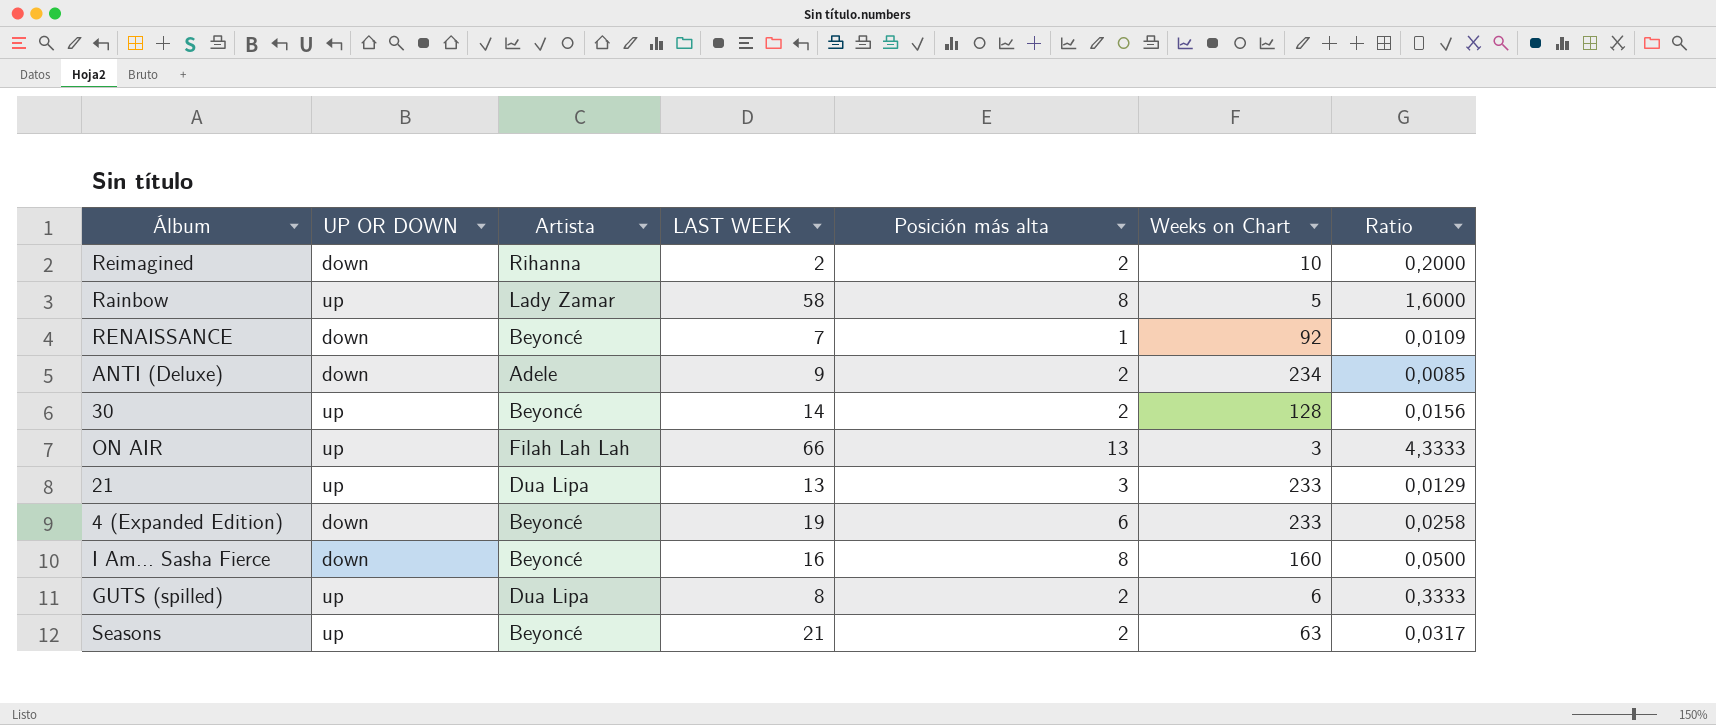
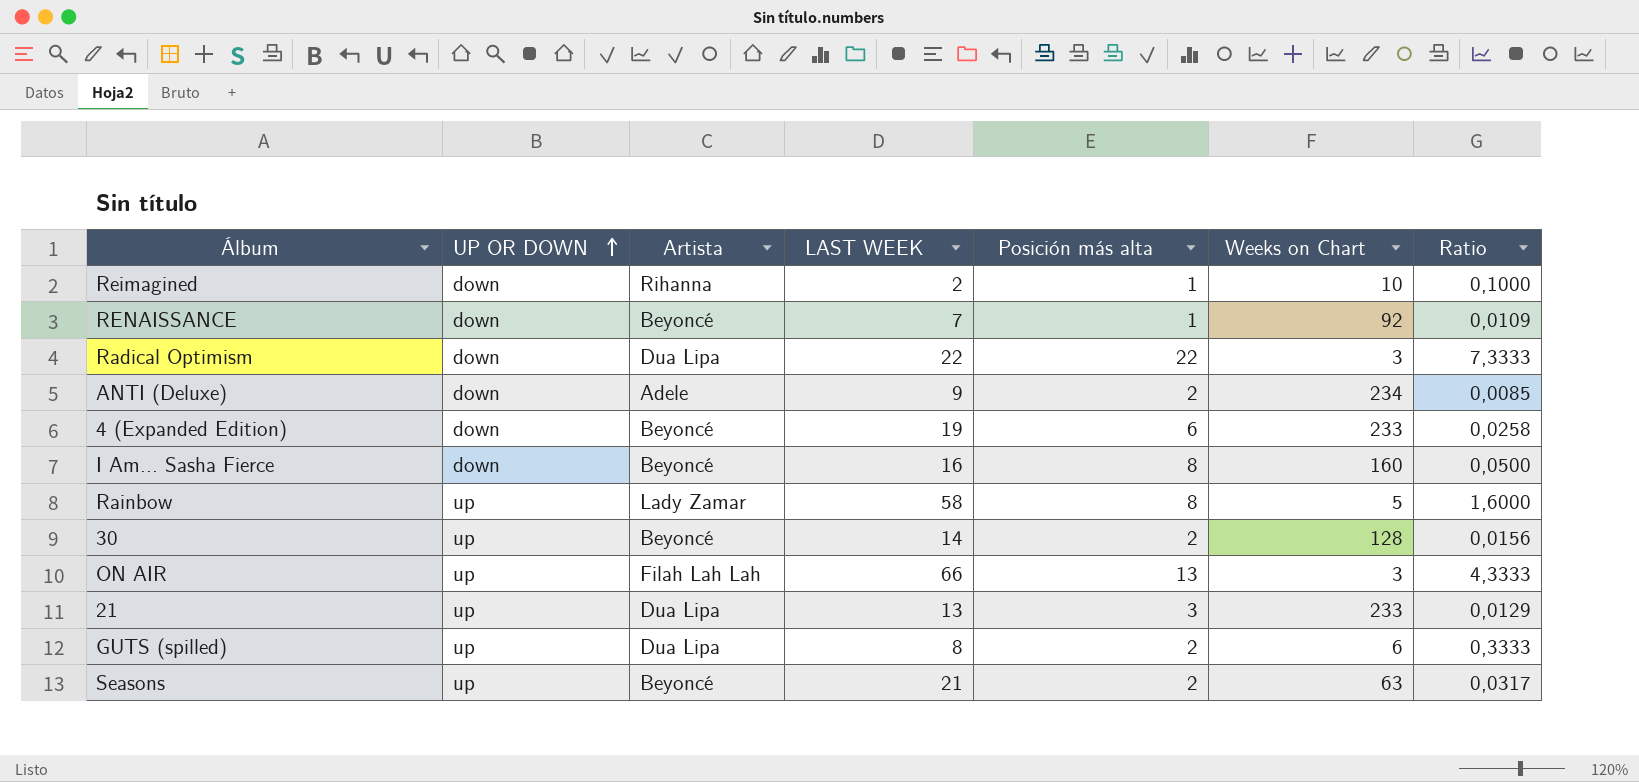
row order: none -> UP OR DOWN ascending
Reimagined | Posición más alta: 2 -> 1
Reimagined | Ratio: 0,2000 -> 0,1000
row Radical Optimism: none -> down | Dua Lipa | 22 | 22 | 3 | 7,3333

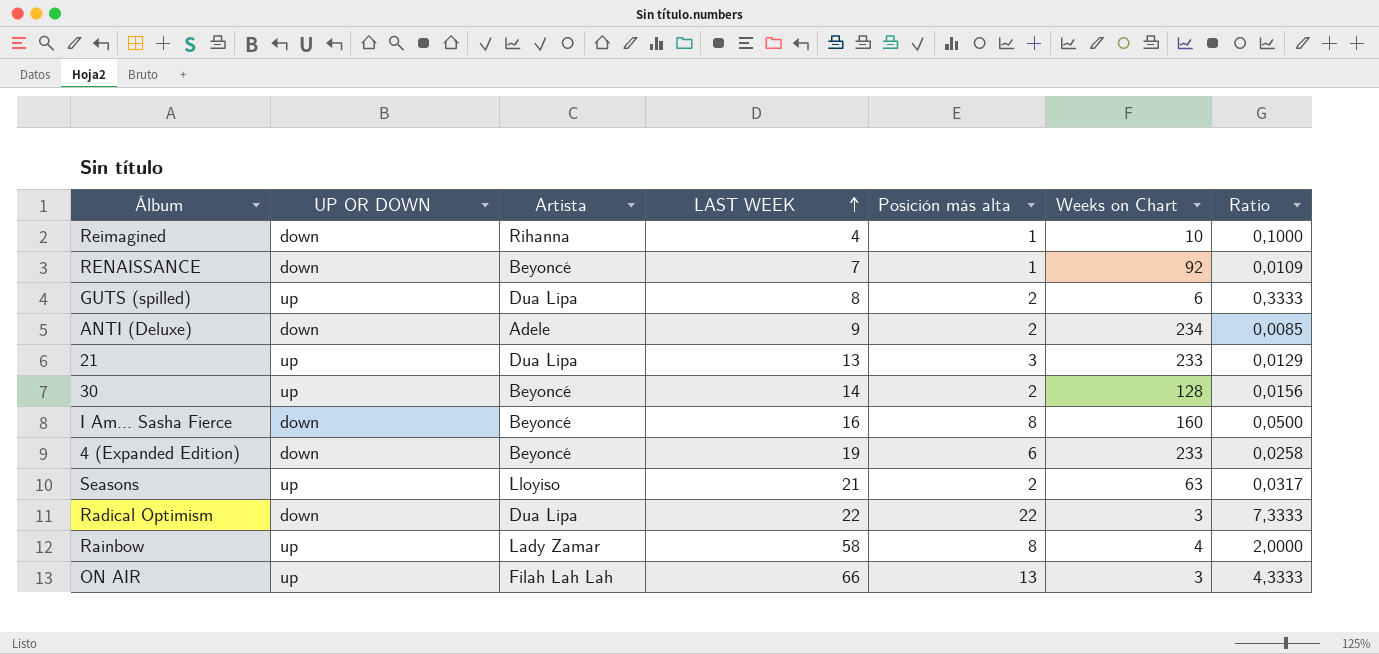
row order: UP OR DOWN ascending -> LAST WEEK ascending
Reimagined | LAST WEEK: 2 -> 4
Seasons | Artista: Beyoncé -> Lloyiso
Rainbow | Weeks on Chart: 5 -> 4
Rainbow | Ratio: 1,6000 -> 2,0000

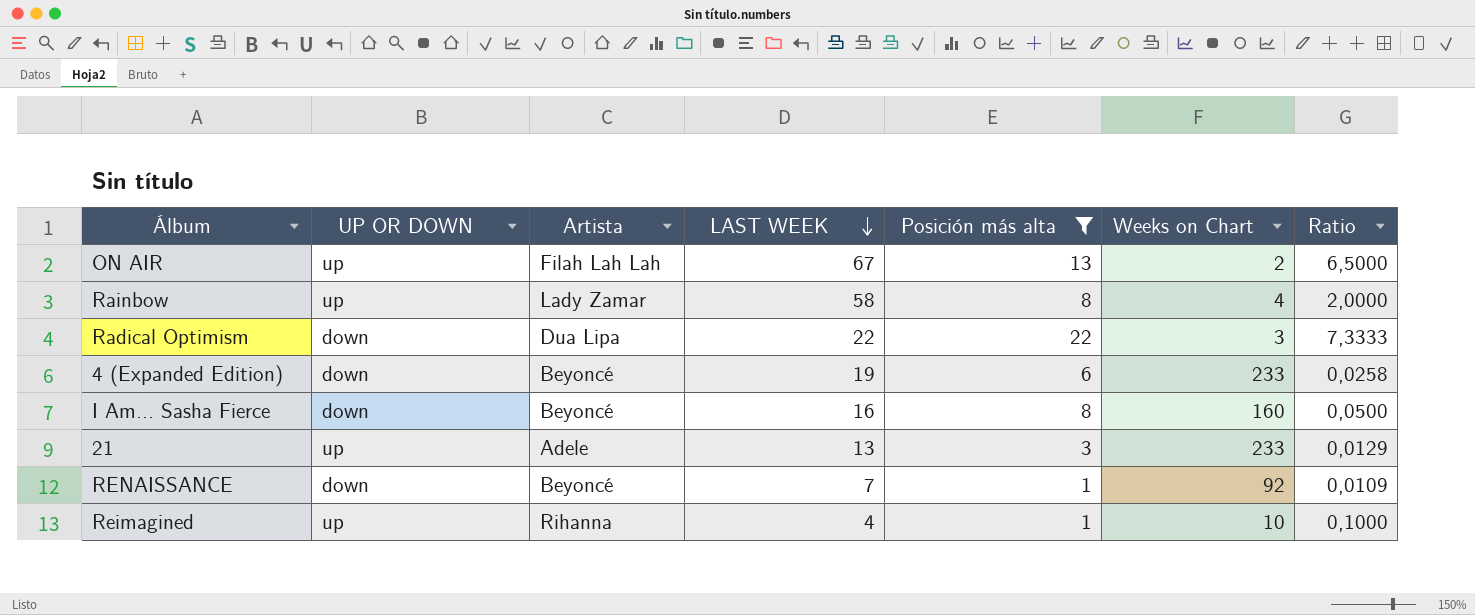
filter: none -> Posición más alta != 2
row order: LAST WEEK ascending -> LAST WEEK descending
ON AIR | LAST WEEK: 66 -> 67
ON AIR | Weeks on Chart: 3 -> 2
ON AIR | Ratio: 4,3333 -> 6,5000
21 | Artista: Dua Lipa -> Adele
Reimagined | UP OR DOWN: down -> up

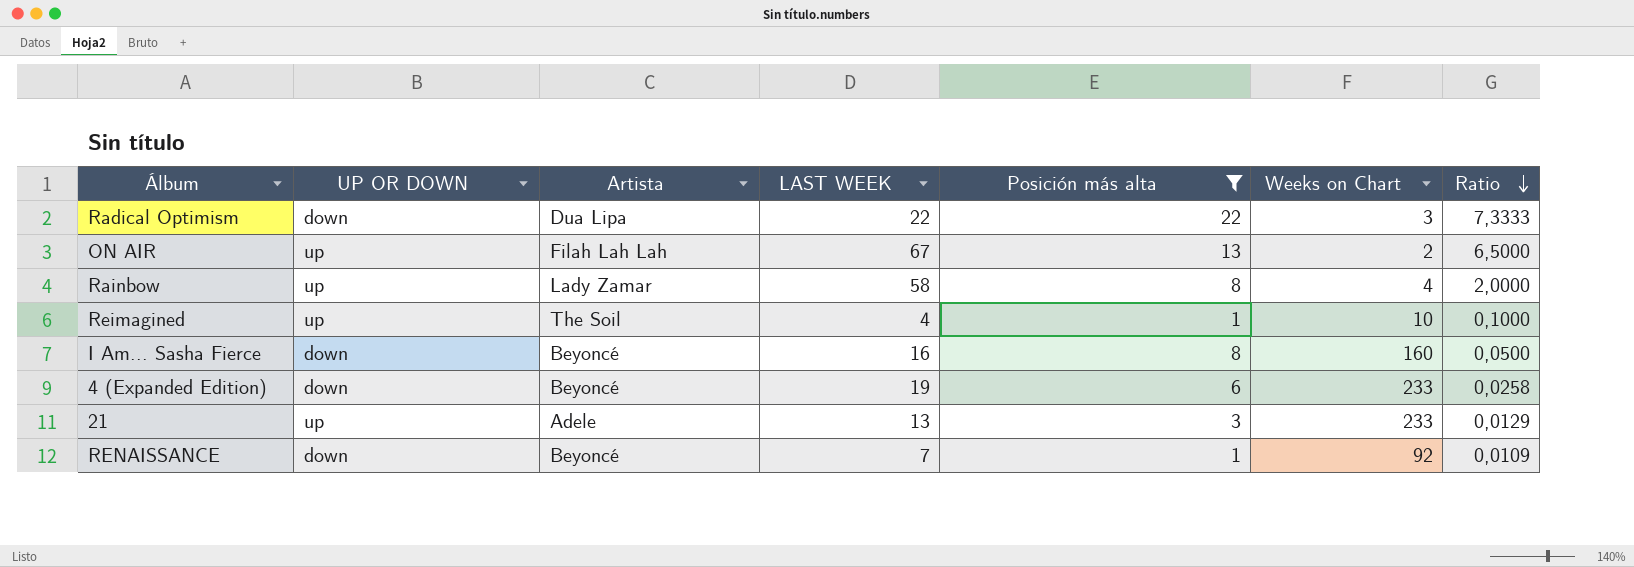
row order: LAST WEEK descending -> Ratio descending
Reimagined | Artista: Rihanna -> The Soil

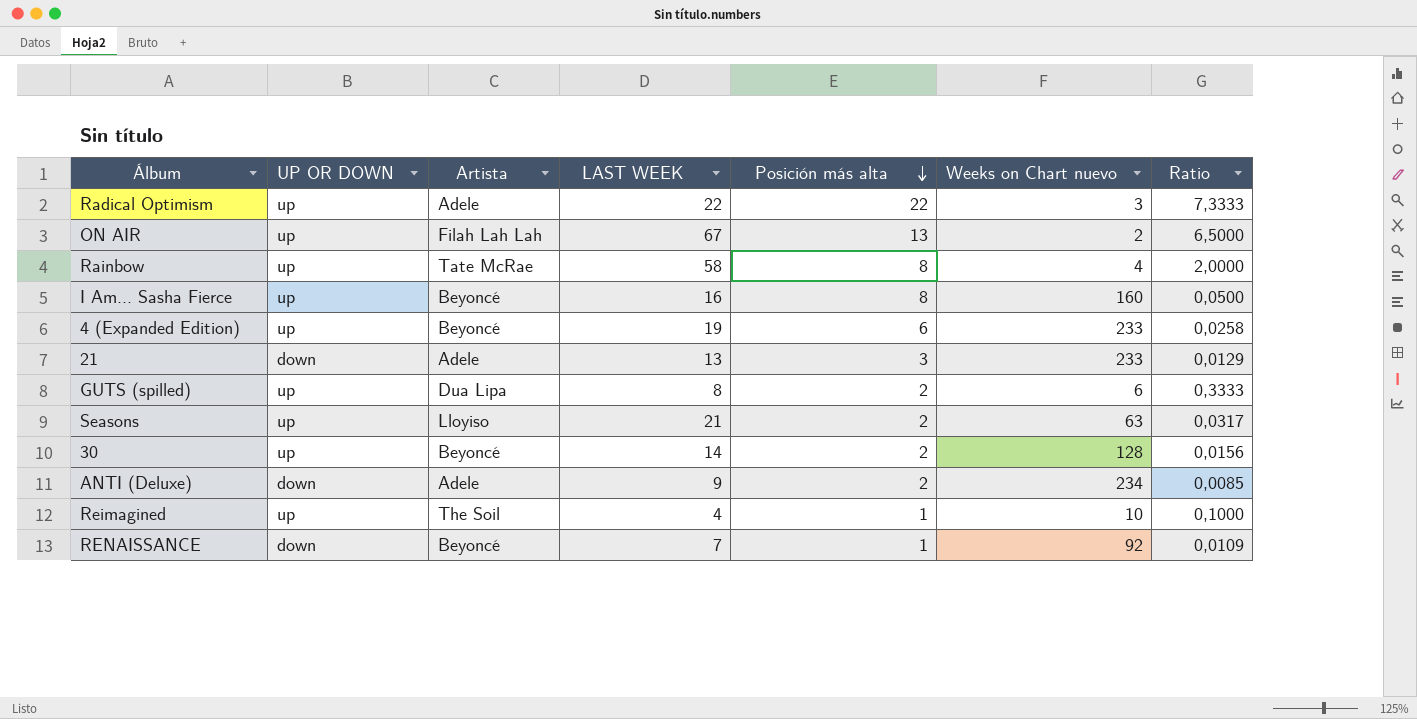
filter: Posición más alta != 2 -> none
row order: Ratio descending -> Posición más alta descending
column name: Weeks on Chart -> Weeks on Chart nuevo
Radical Optimism | UP OR DOWN: down -> up
Radical Optimism | Artista: Dua Lipa -> Adele
Rainbow | Artista: Lady Zamar -> Tate McRae
I Am... Sasha Fierce | UP OR DOWN: down -> up
4 (Expanded Edition) | UP OR DOWN: down -> up
21 | UP OR DOWN: up -> down

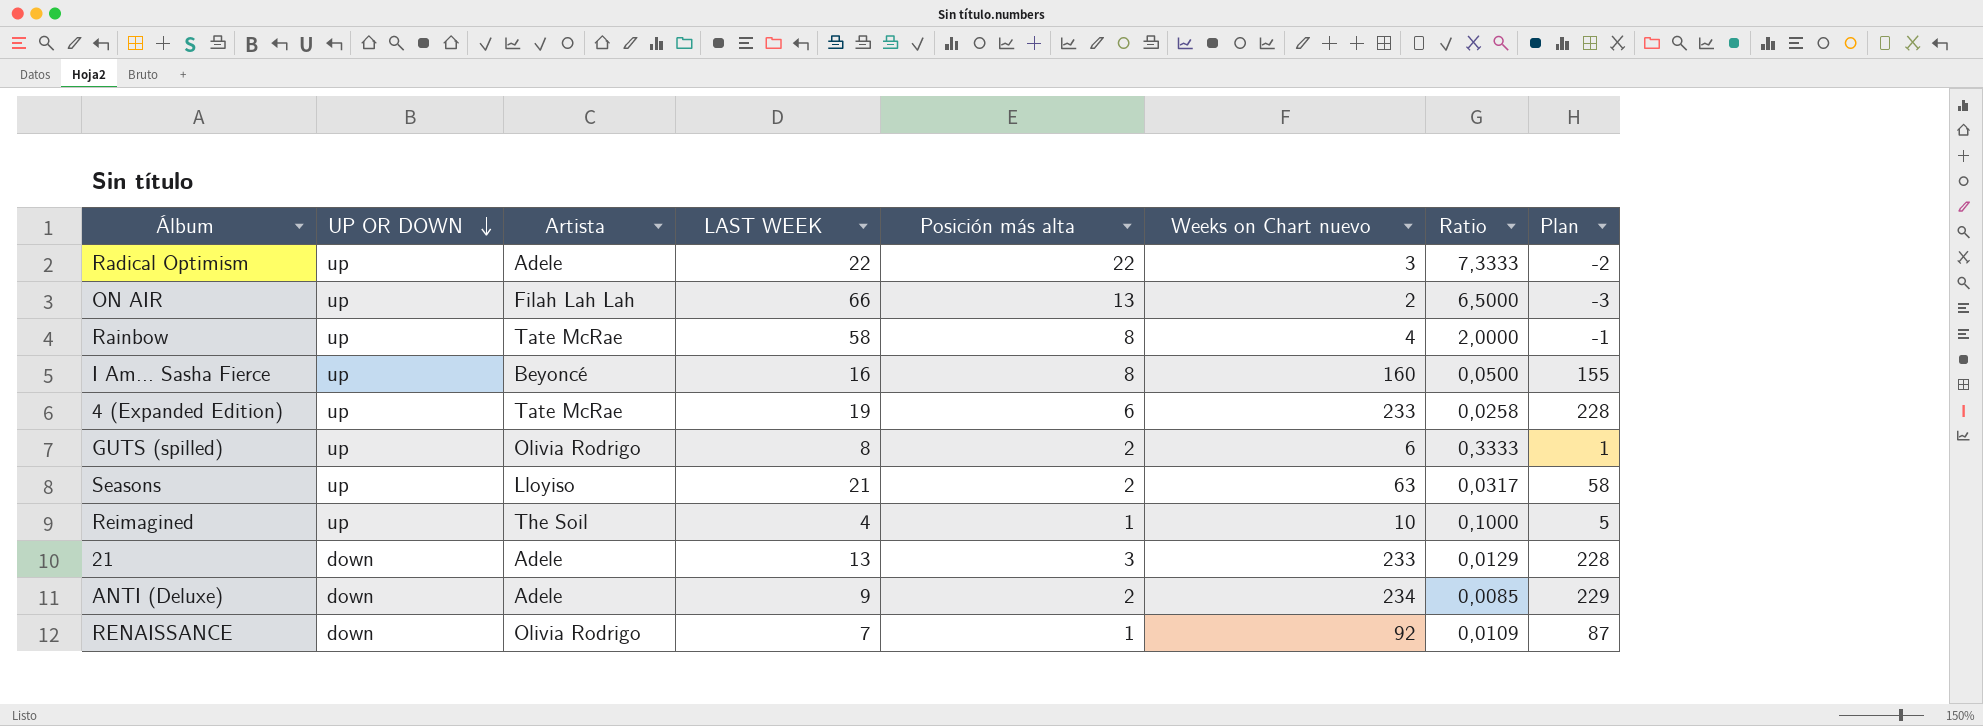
row order: Posición más alta descending -> UP OR DOWN descending
column Plan | formula: none -> [Weeks on Chart nuevo] - 5
row 30: up | Beyoncé | 14 | 2 | 128 | 0,0156 -> none
ON AIR | LAST WEEK: 67 -> 66
4 (Expanded Edition) | Artista: Beyoncé -> Tate McRae
GUTS (spilled) | Artista: Dua Lipa -> Olivia Rodrigo
RENAISSANCE | Artista: Beyoncé -> Olivia Rodrigo

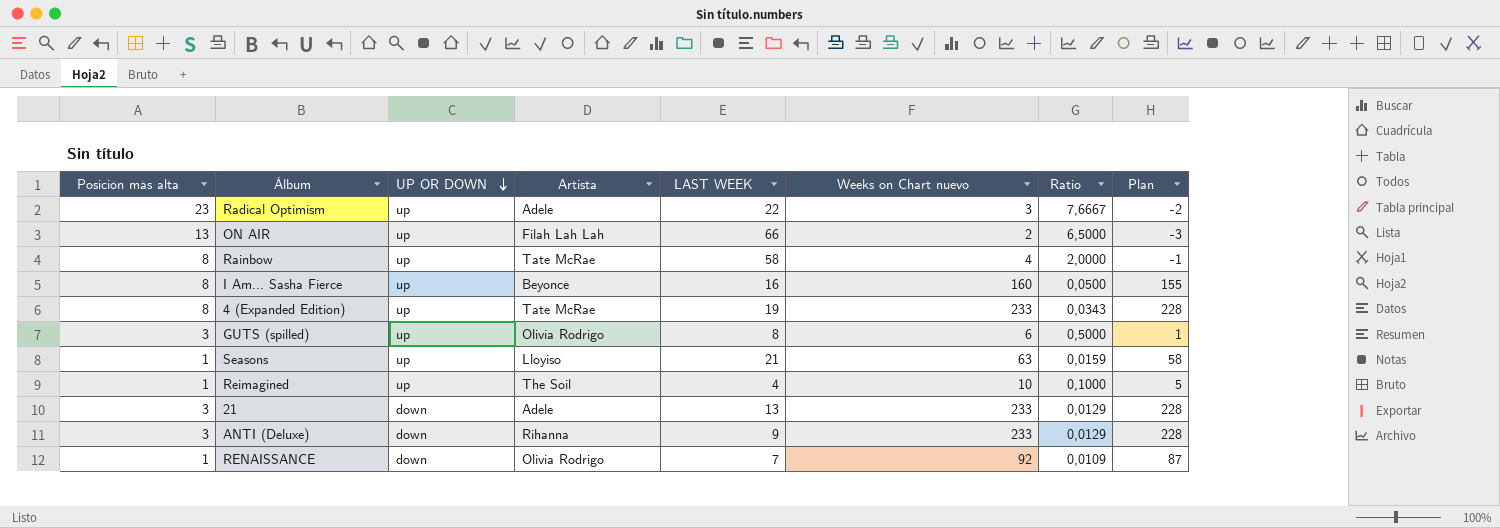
column Posición más alta | position: 5 -> 1
Radical Optimism | Posición más alta: 22 -> 23
Radical Optimism | Ratio: 7,3333 -> 7,6667
4 (Expanded Edition) | Posición más alta: 6 -> 8
4 (Expanded Edition) | Ratio: 0,0258 -> 0,0343
GUTS (spilled) | Posición más alta: 2 -> 3
GUTS (spilled) | Ratio: 0,3333 -> 0,5000
Seasons | Posición más alta: 2 -> 1
Seasons | Ratio: 0,0317 -> 0,0159
ANTI (Deluxe) | Posición más alta: 2 -> 3
ANTI (Deluxe) | Artista: Adele -> Rihanna
ANTI (Deluxe) | Weeks on Chart nuevo: 234 -> 233
ANTI (Deluxe) | Ratio: 0,0085 -> 0,0129
ANTI (Deluxe) | Plan: 229 -> 228

